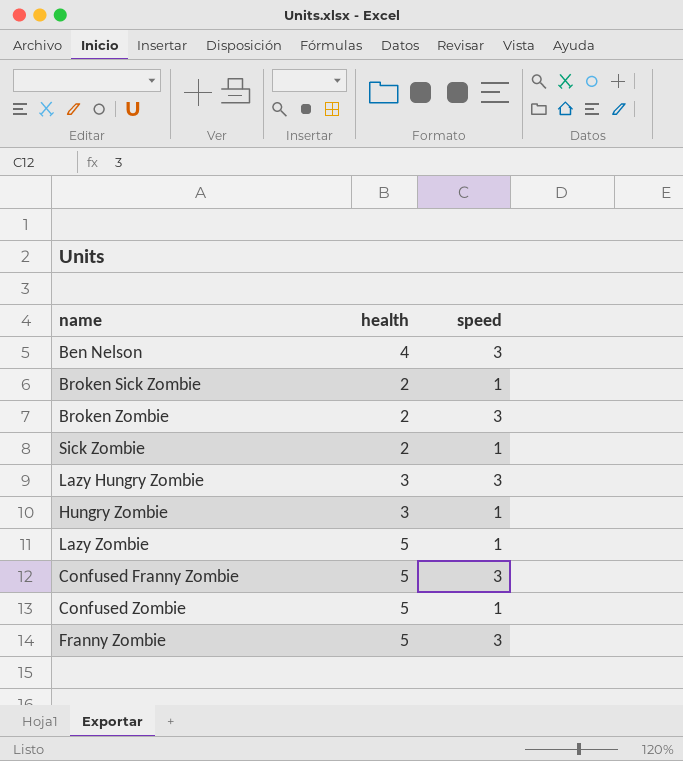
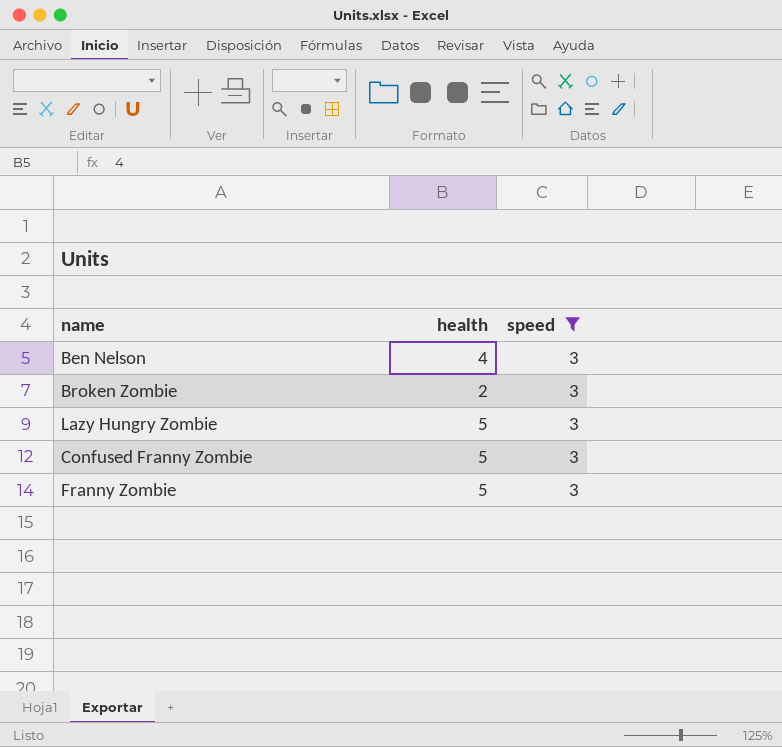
filter: none -> speed = 3
Lazy Hungry Zombie | health: 3 -> 5

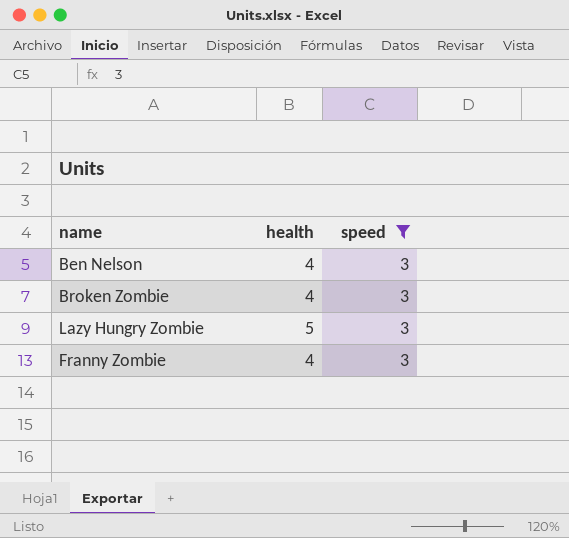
row Confused Franny Zombie: 5 | 3 -> none
Broken Zombie | health: 2 -> 4
Franny Zombie | health: 5 -> 4

